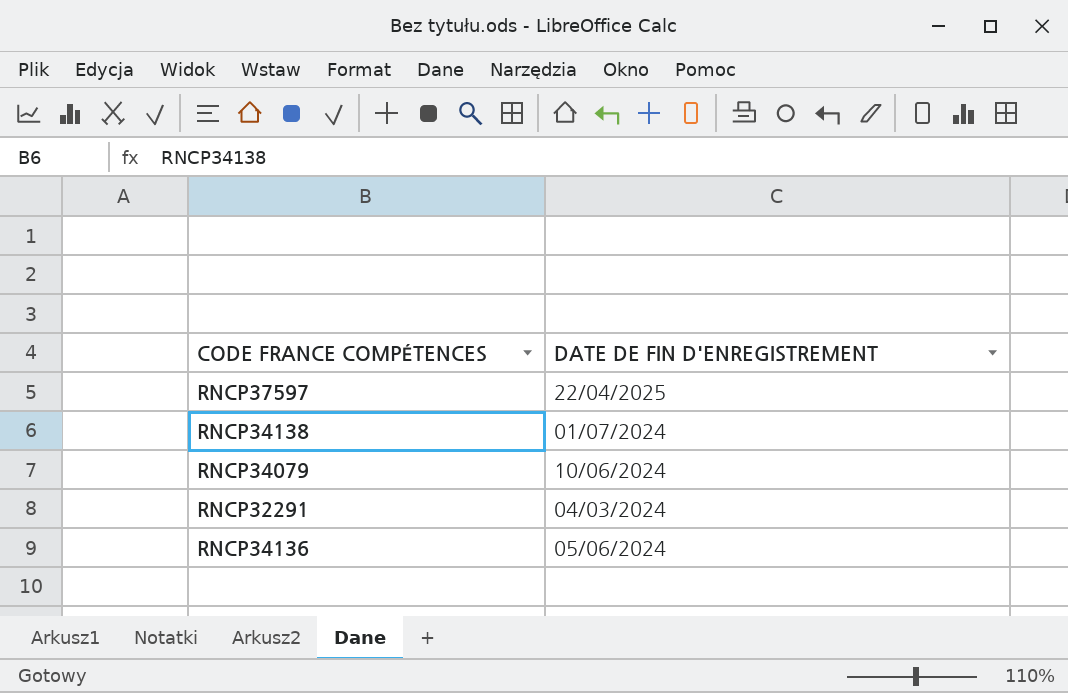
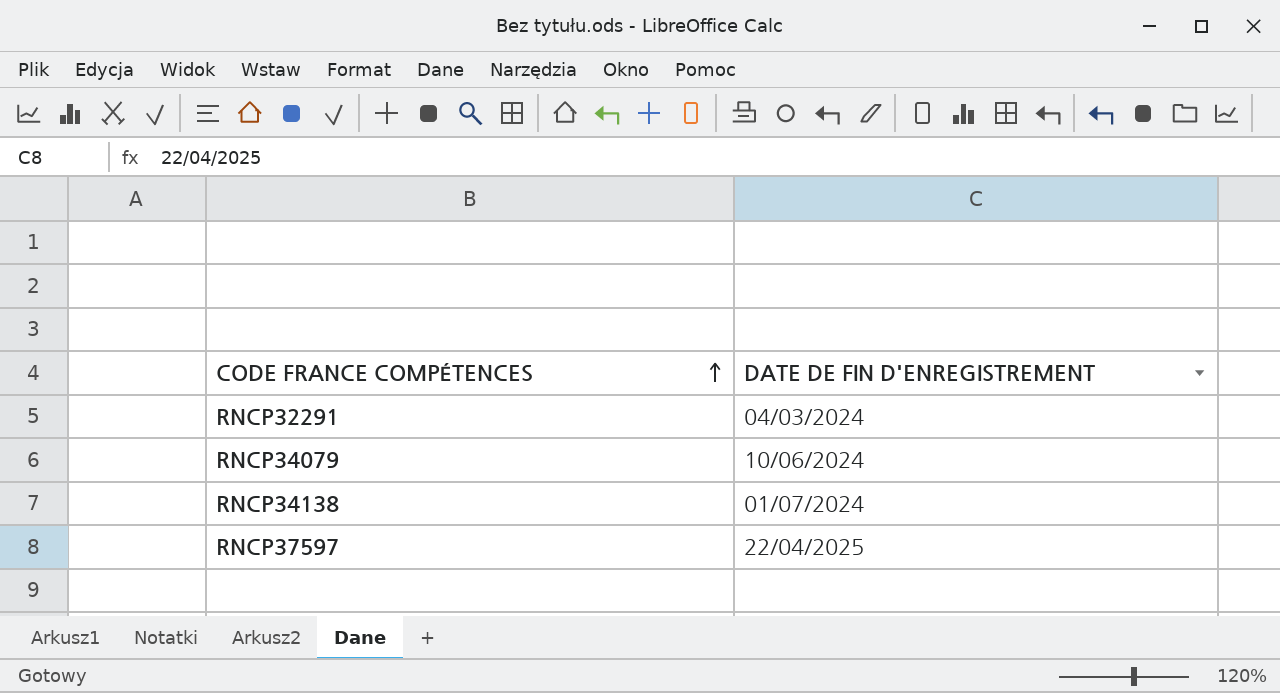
row order: none -> CODE FRANCE COMPÉTENCES ascending
row RNCP34136: 05/06/2024 -> none

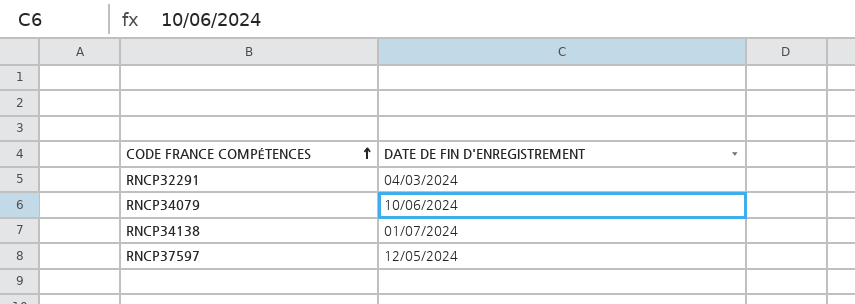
RNCP37597 | DATE DE FIN D'ENREGISTREMENT: 22/04/2025 -> 12/05/2024

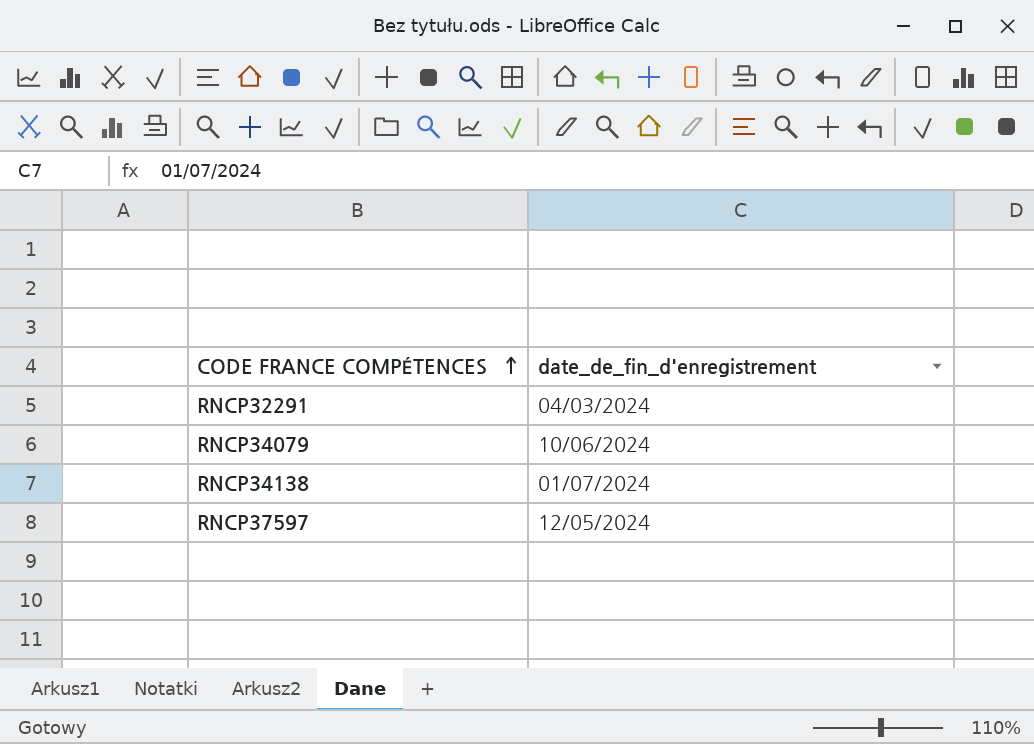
column name: DATE DE FIN D'ENREGISTREMENT -> date_de_fin_d'enregistrement

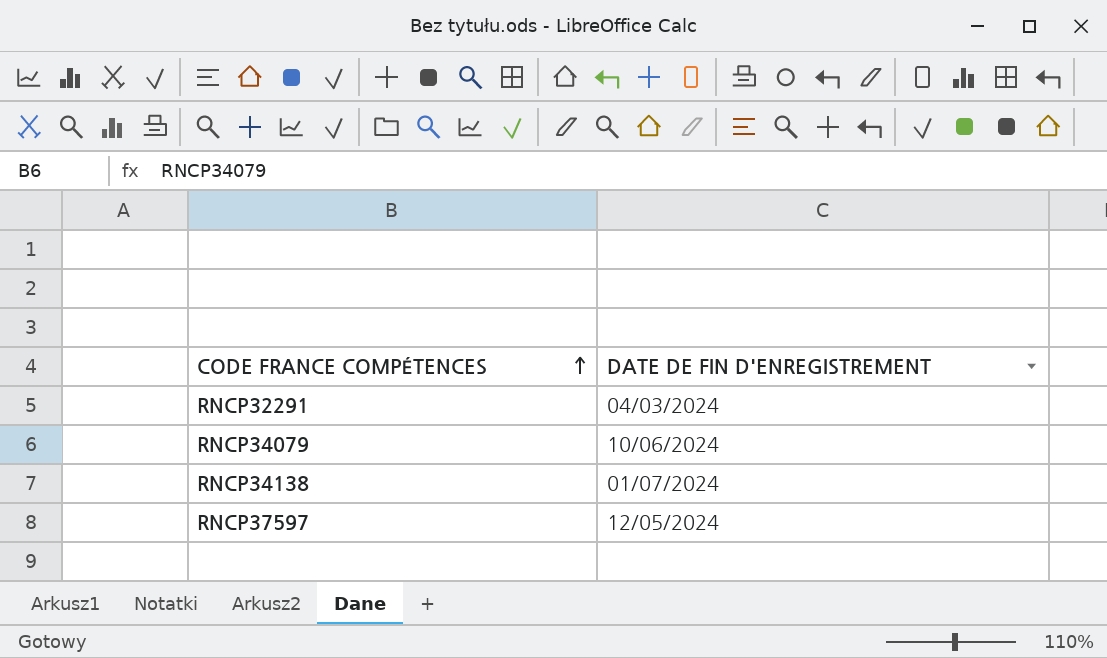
column name: date_de_fin_d'enregistrement -> DATE DE FIN D'ENREGISTREMENT

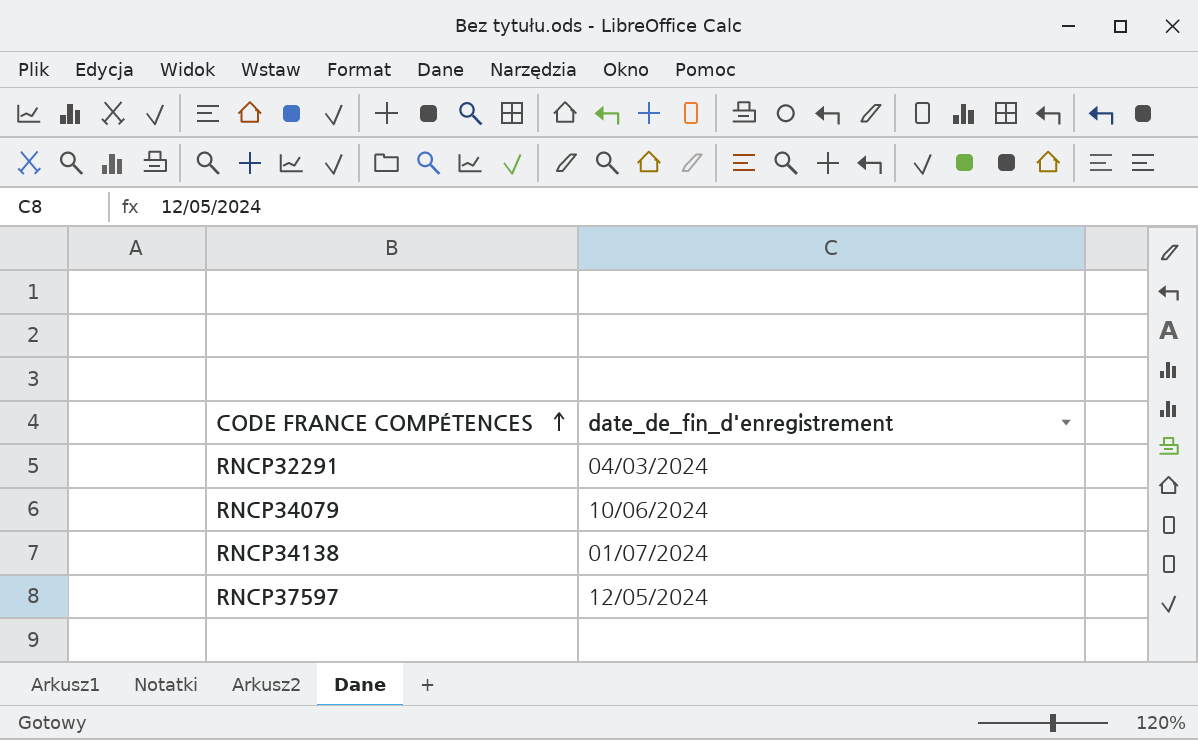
column name: DATE DE FIN D'ENREGISTREMENT -> date_de_fin_d'enregistrement

